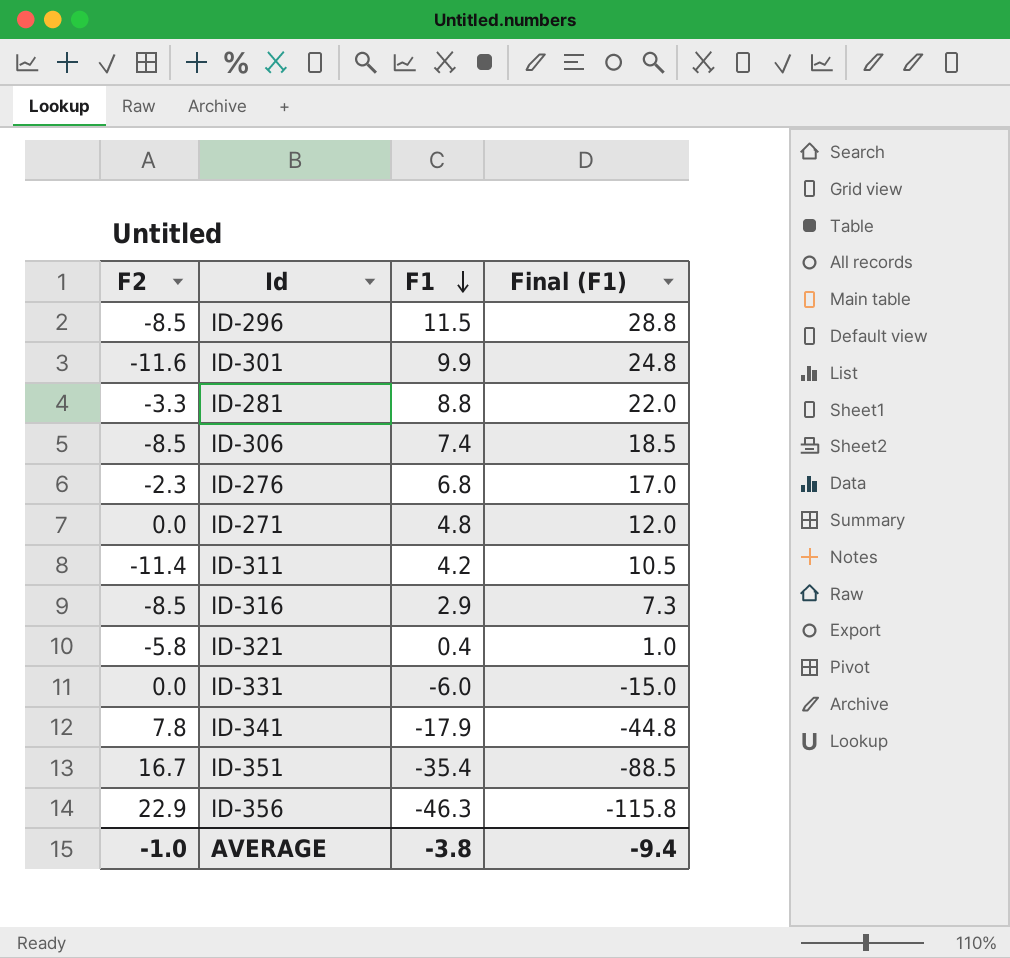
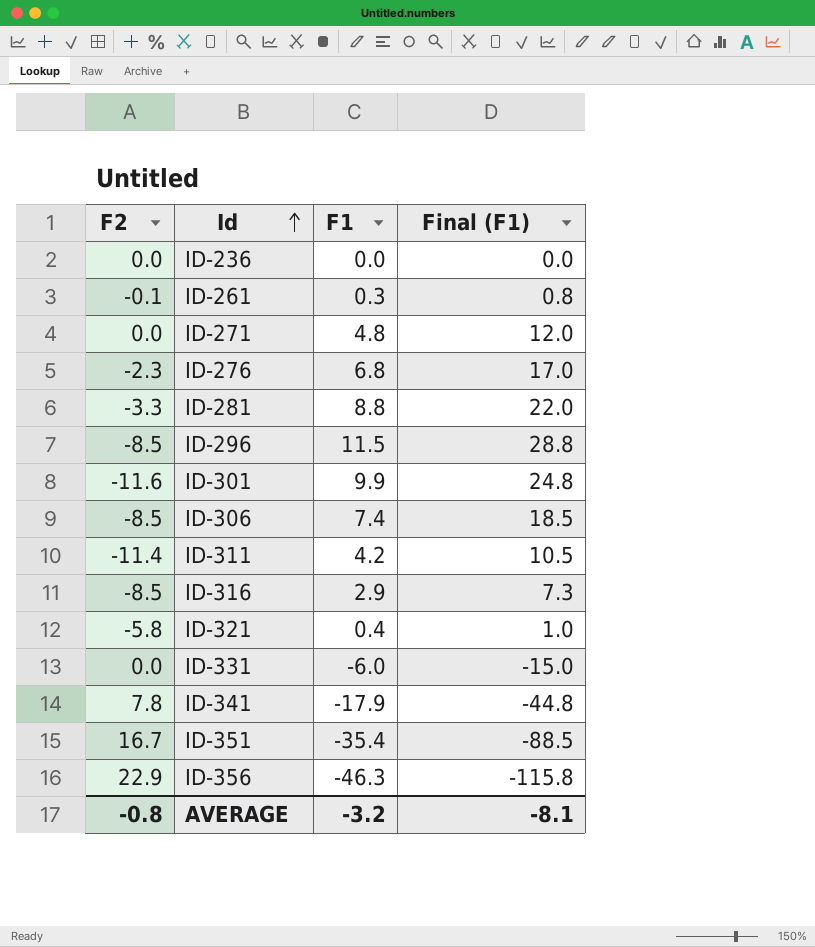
row order: F1 descending -> Id ascending
row ID-236: none -> 0.0 | 0.0 | 0.0
row ID-261: none -> -0.1 | 0.3 | 0.8
AVERAGE | F2: -1.0 -> -0.8
AVERAGE | F1: -3.8 -> -3.2
AVERAGE | Final (F1): -9.4 -> -8.1

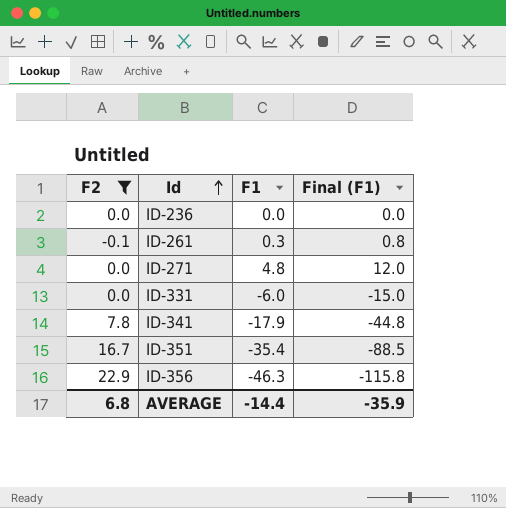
filter: none -> F2 >= -0.1
AVERAGE | F2: -0.8 -> 6.8
AVERAGE | F1: -3.2 -> -14.4
AVERAGE | Final (F1): -8.1 -> -35.9

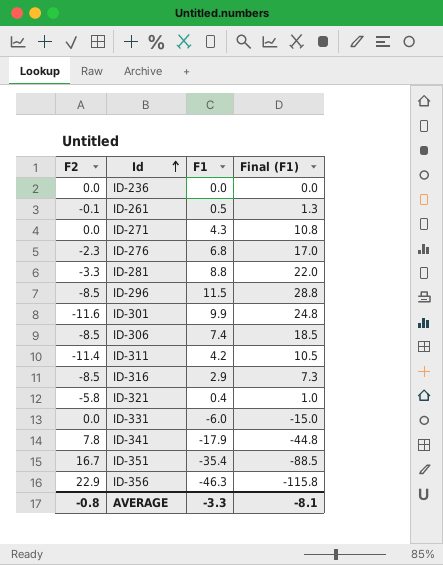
filter: F2 >= -0.1 -> none
ID-261 | F1: 0.3 -> 0.5
ID-261 | Final (F1): 0.8 -> 1.3
ID-271 | F1: 4.8 -> 4.3
ID-271 | Final (F1): 12.0 -> 10.8
AVERAGE | F2: 6.8 -> -0.8
AVERAGE | F1: -14.4 -> -3.3
AVERAGE | Final (F1): -35.9 -> -8.1

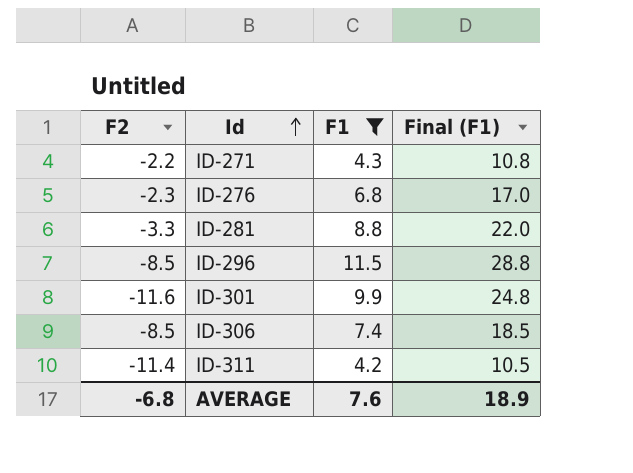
filter: none -> F1 >= 4.2
ID-271 | F2: 0.0 -> -2.2
AVERAGE | F2: -0.8 -> -6.8
AVERAGE | F1: -3.3 -> 7.6
AVERAGE | Final (F1): -8.1 -> 18.9

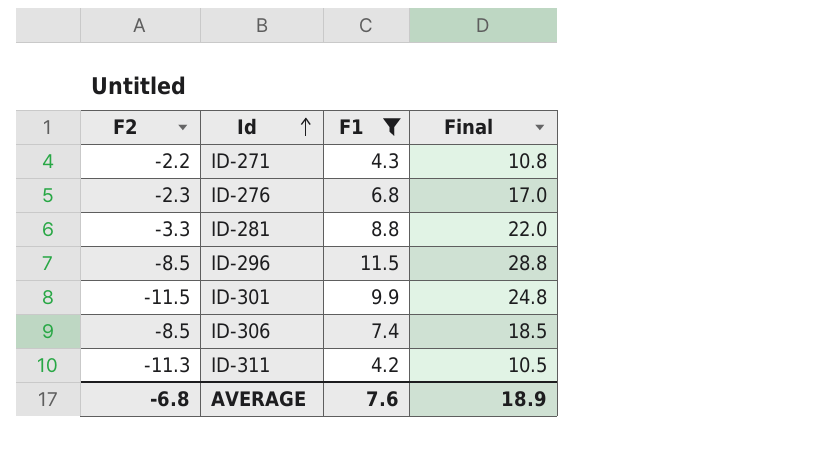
column name: Final (F1) -> Final
ID-301 | F2: -11.6 -> -11.5
ID-311 | F2: -11.4 -> -11.3

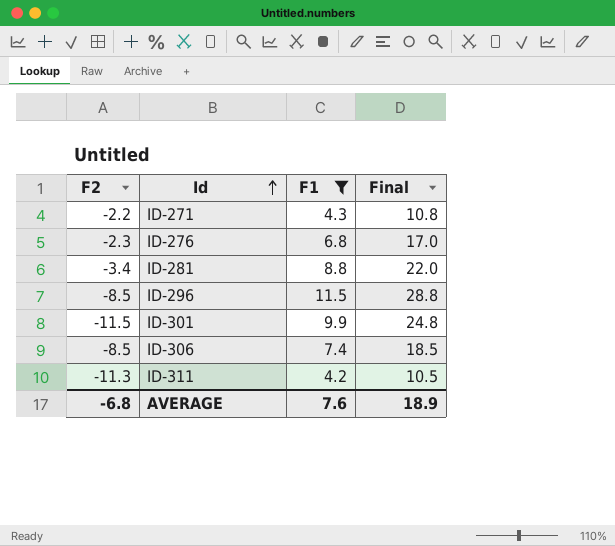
ID-281 | F2: -3.3 -> -3.4

